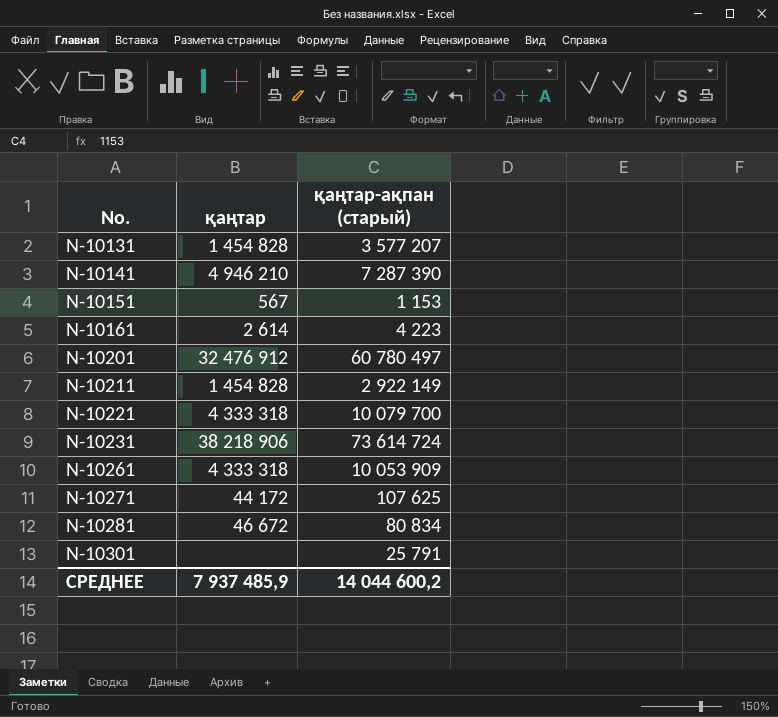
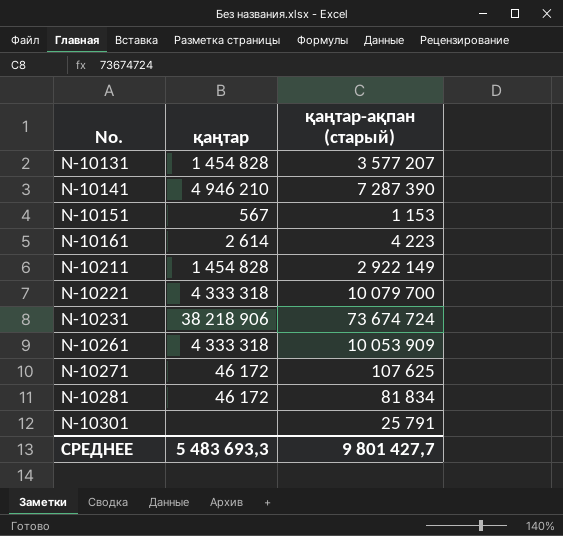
row N-10201: 32 476 912 | 60 780 497 -> none
N-10231 | қаңтар-ақпан (старый): 73 614 724 -> 73 674 724
N-10271 | қаңтар: 44 172 -> 46 172
N-10281 | қаңтар: 46 672 -> 46 172
N-10281 | қаңтар-ақпан (старый): 80 834 -> 81 834
СРЕДНЕЕ | қаңтар: 7 937 485,9 -> 5 483 693,3
СРЕДНЕЕ | қаңтар-ақпан (старый): 14 044 600,2 -> 9 801 427,7

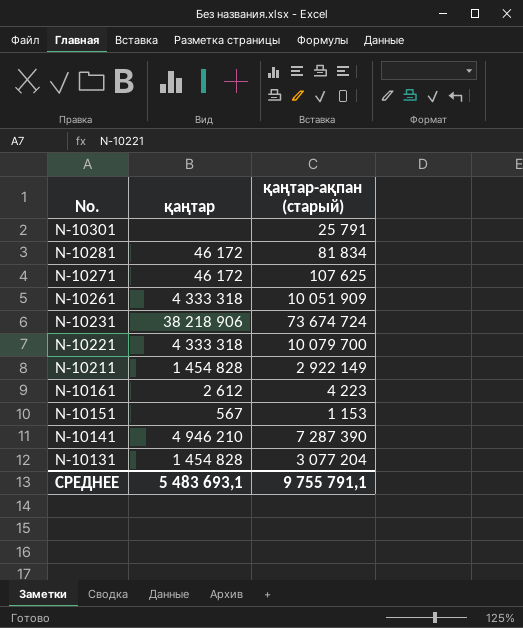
row order: No. ascending -> No. descending
N-10261 | қаңтар-ақпан (старый): 10 053 909 -> 10 051 909
N-10161 | қаңтар: 2 614 -> 2 612
N-10131 | қаңтар-ақпан (старый): 3 577 207 -> 3 077 204
СРЕДНЕЕ | қаңтар: 5 483 693,3 -> 5 483 693,1
СРЕДНЕЕ | қаңтар-ақпан (старый): 9 801 427,7 -> 9 755 791,1

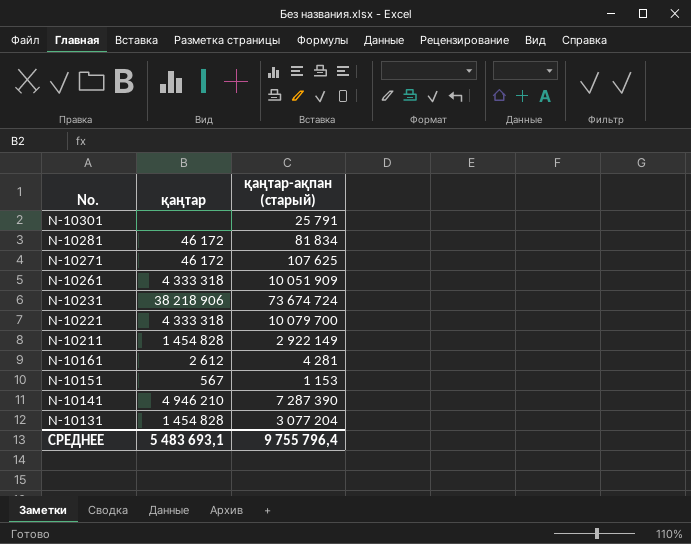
N-10161 | қаңтар-ақпан (старый): 4 223 -> 4 281
СРЕДНЕЕ | қаңтар-ақпан (старый): 9 755 791,1 -> 9 755 796,4

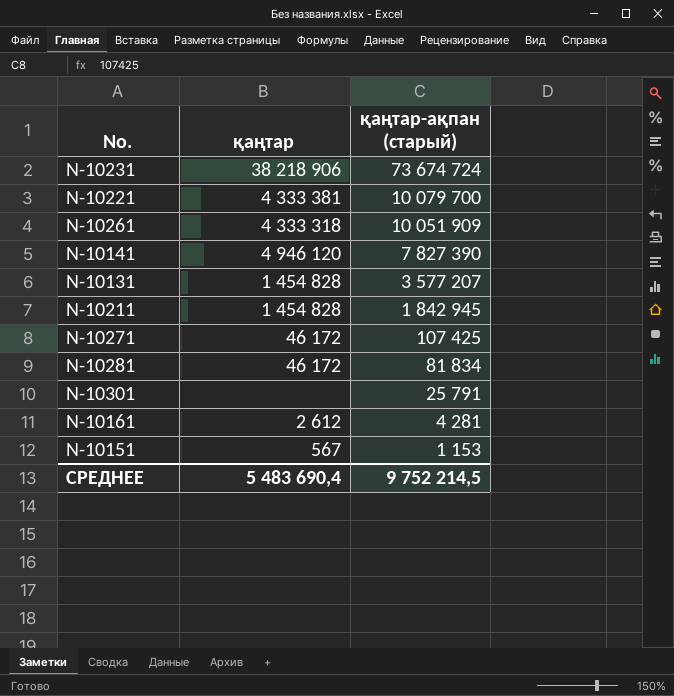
row order: No. descending -> қаңтар-ақпан (старый) descending
N-10221 | қаңтар: 4 333 318 -> 4 333 381
N-10141 | қаңтар: 4 946 210 -> 4 946 120
N-10141 | қаңтар-ақпан (старый): 7 287 390 -> 7 827 390
N-10131 | қаңтар-ақпан (старый): 3 077 204 -> 3 577 207
N-10211 | қаңтар-ақпан (старый): 2 922 149 -> 1 842 945
N-10271 | қаңтар-ақпан (старый): 107 625 -> 107 425
СРЕДНЕЕ | қаңтар: 5 483 693,1 -> 5 483 690,4
СРЕДНЕЕ | қаңтар-ақпан (старый): 9 755 796,4 -> 9 752 214,5

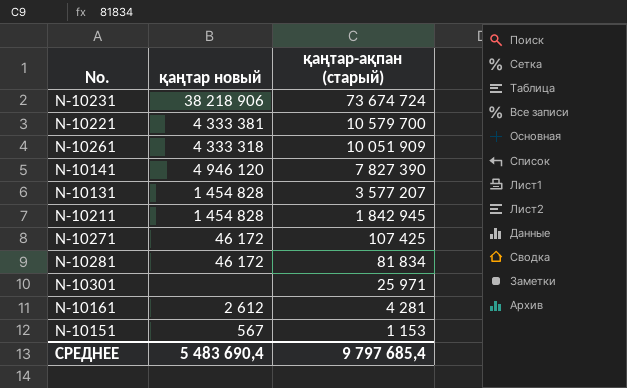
column name: қаңтар -> қаңтар новый
N-10221 | қаңтар-ақпан (старый): 10 079 700 -> 10 579 700
N-10301 | қаңтар-ақпан (старый): 25 791 -> 25 971
СРЕДНЕЕ | қаңтар-ақпан (старый): 9 752 214,5 -> 9 797 685,4

